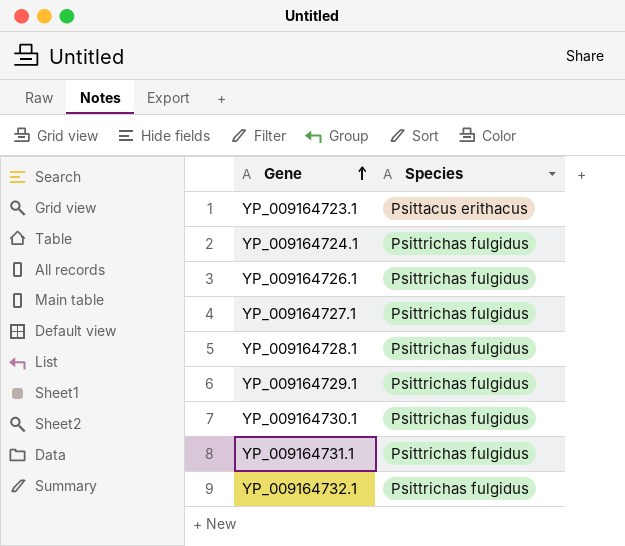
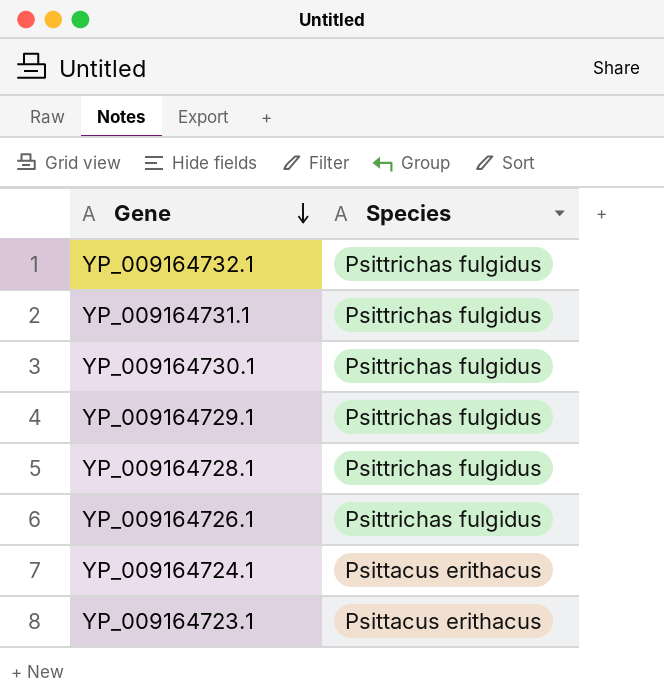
row order: Gene ascending -> Gene descending
row YP_009164727.1: Psittrichas fulgidus -> none
YP_009164724.1 | Species: Psittrichas fulgidus -> Psittacus erithacus

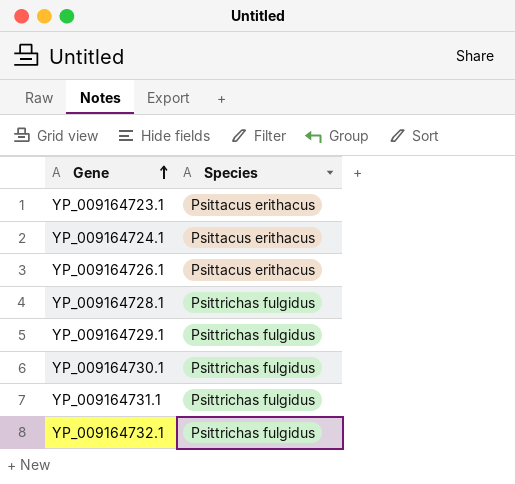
row order: Gene descending -> Gene ascending
YP_009164726.1 | Species: Psittrichas fulgidus -> Psittacus erithacus

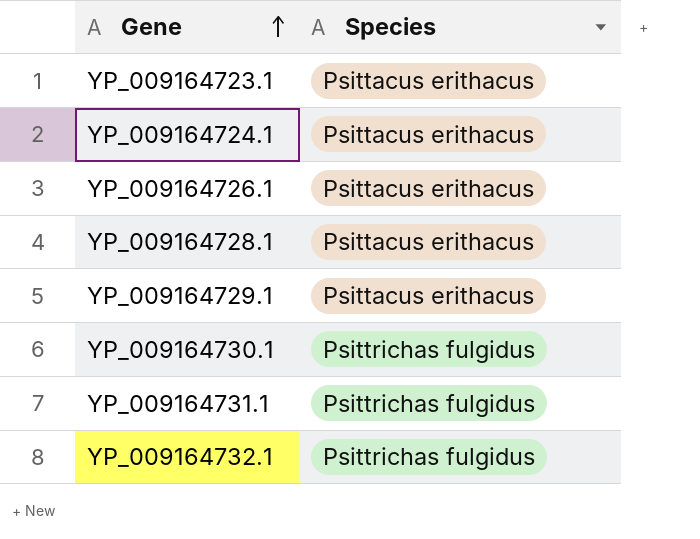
YP_009164728.1 | Species: Psittrichas fulgidus -> Psittacus erithacus
YP_009164729.1 | Species: Psittrichas fulgidus -> Psittacus erithacus

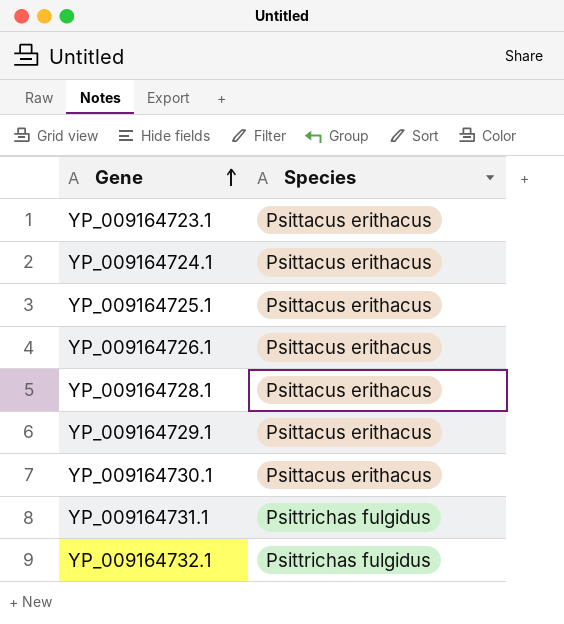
row YP_009164725.1: none -> Psittacus erithacus
YP_009164730.1 | Species: Psittrichas fulgidus -> Psittacus erithacus

